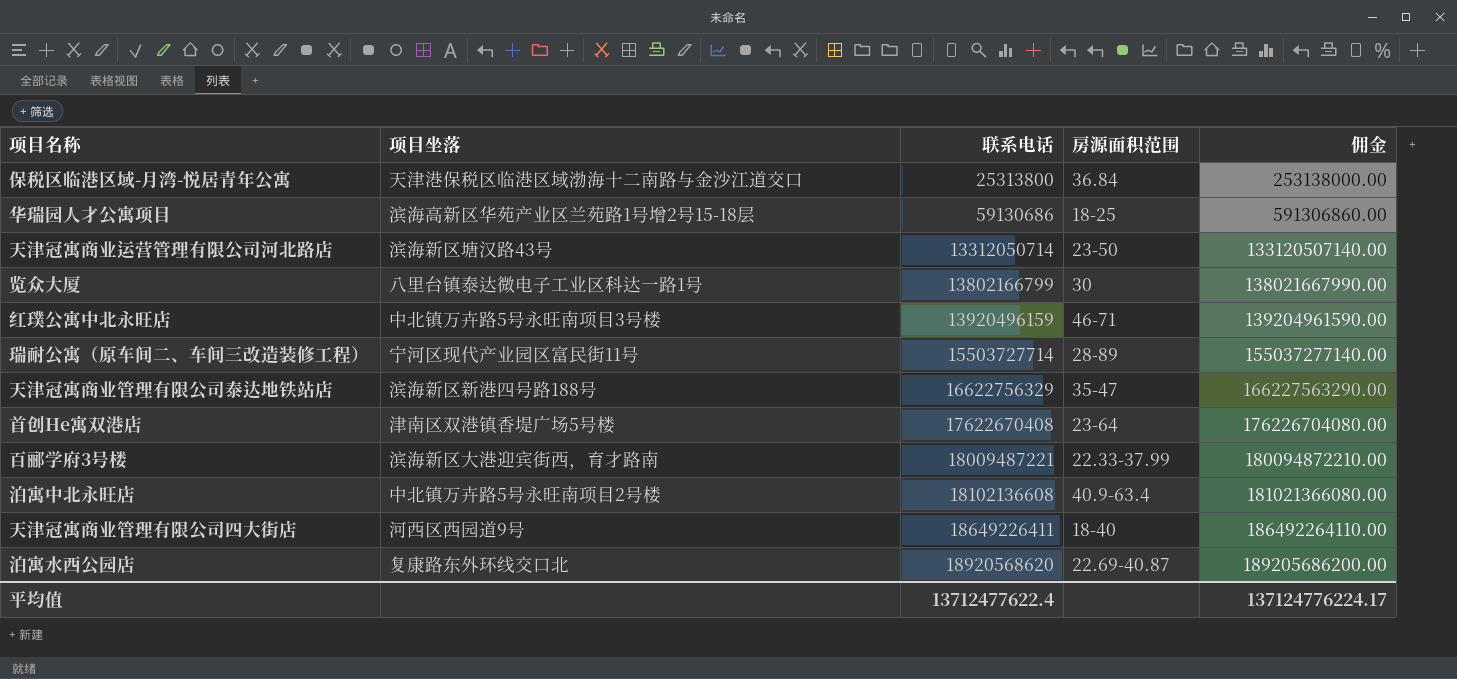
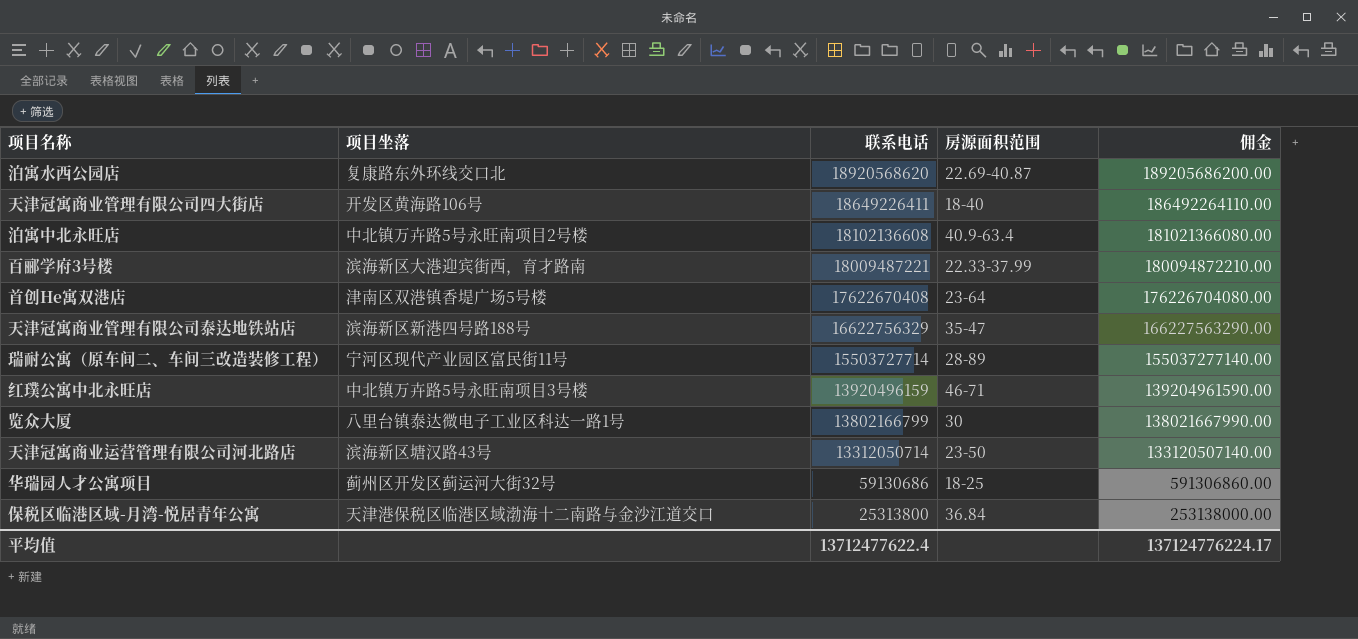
row order: 联系电话 ascending -> 联系电话 descending
天津冠寓商业管理有限公司四大街店 | 项目坐落: 河西区西园道9号 -> 开发区黄海路106号
华瑞园人才公寓项目 | 项目坐落: 滨海高新区华苑产业区兰苑路1号增2号15-18层 -> 蓟州区开发区蓟运河大街32号

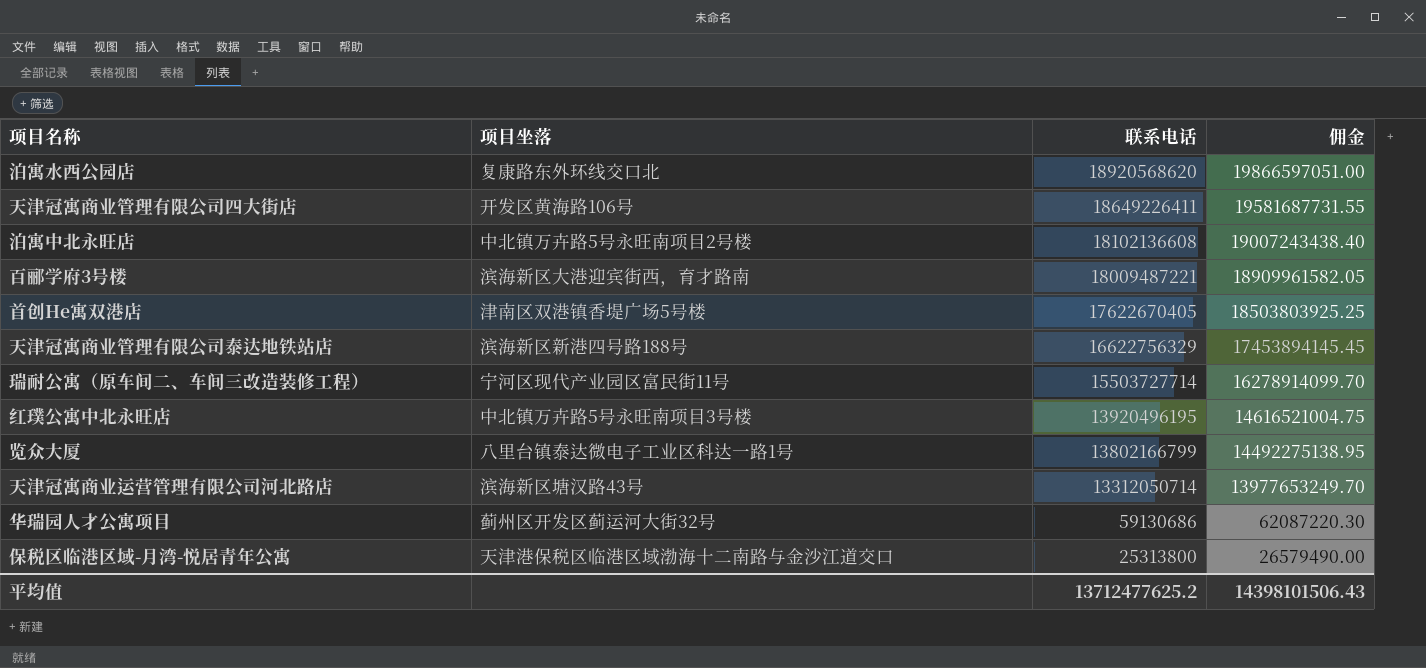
column 房源面积范围 | position: 4 -> none
column 佣金 | formula: [联系电话] * 10 -> [联系电话] * 1.05
首创He寓双港店 | 联系电话: 17622670408 -> 17622670405
红璞公寓中北永旺店 | 联系电话: 13920496159 -> 13920496195
平均值 | 联系电话: 13712477622.4 -> 13712477625.2
平均值 | 佣金: 137124776224.17 -> 14398101506.43

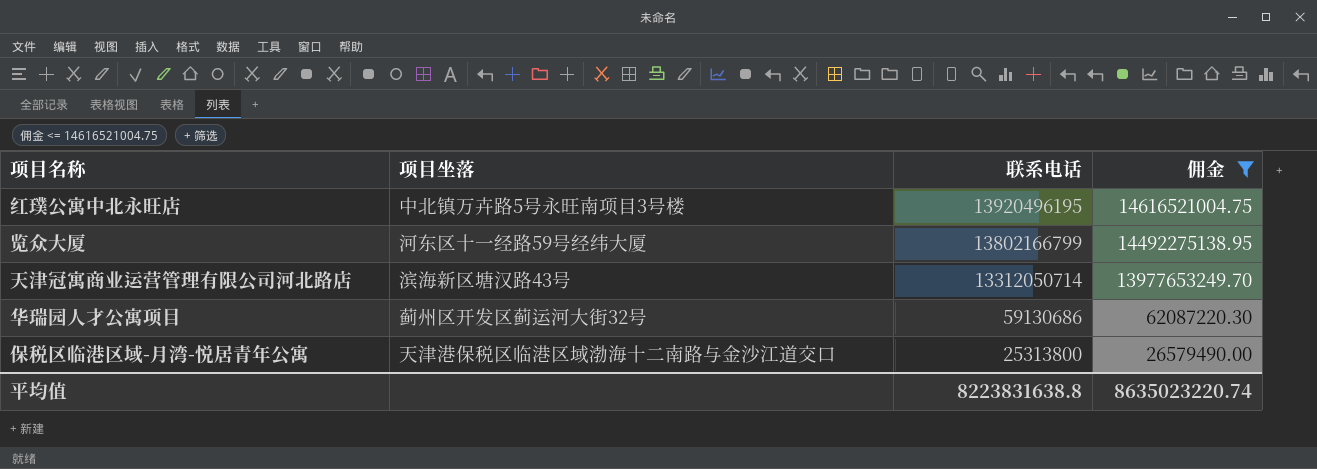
filter: none -> 佣金 <= 14616521004.75
览众大厦 | 项目坐落: 八里台镇泰达微电子工业区科达一路1号 -> 河东区十一经路59号经纬大厦
平均值 | 联系电话: 13712477625.2 -> 8223831638.8
平均值 | 佣金: 14398101506.43 -> 8635023220.74

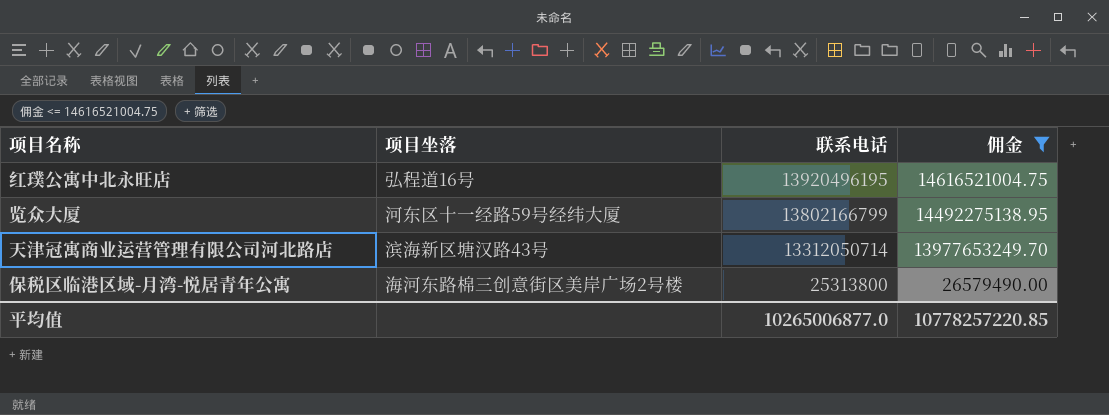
row 华瑞园人才公寓项目: 蓟州区开发区蓟运河大街32号 | 59130686 | 62087220.30 -> none
红璞公寓中北永旺店 | 项目坐落: 中北镇万卉路5号永旺南项目3号楼 -> 弘程道16号
保税区临港区域-月湾-悦居青年公寓 | 项目坐落: 天津港保税区临港区域渤海十二南路与金沙江道交口 -> 海河东路棉三创意街区美岸广场2号楼
平均值 | 联系电话: 8223831638.8 -> 10265006877.0
平均值 | 佣金: 8635023220.74 -> 10778257220.85

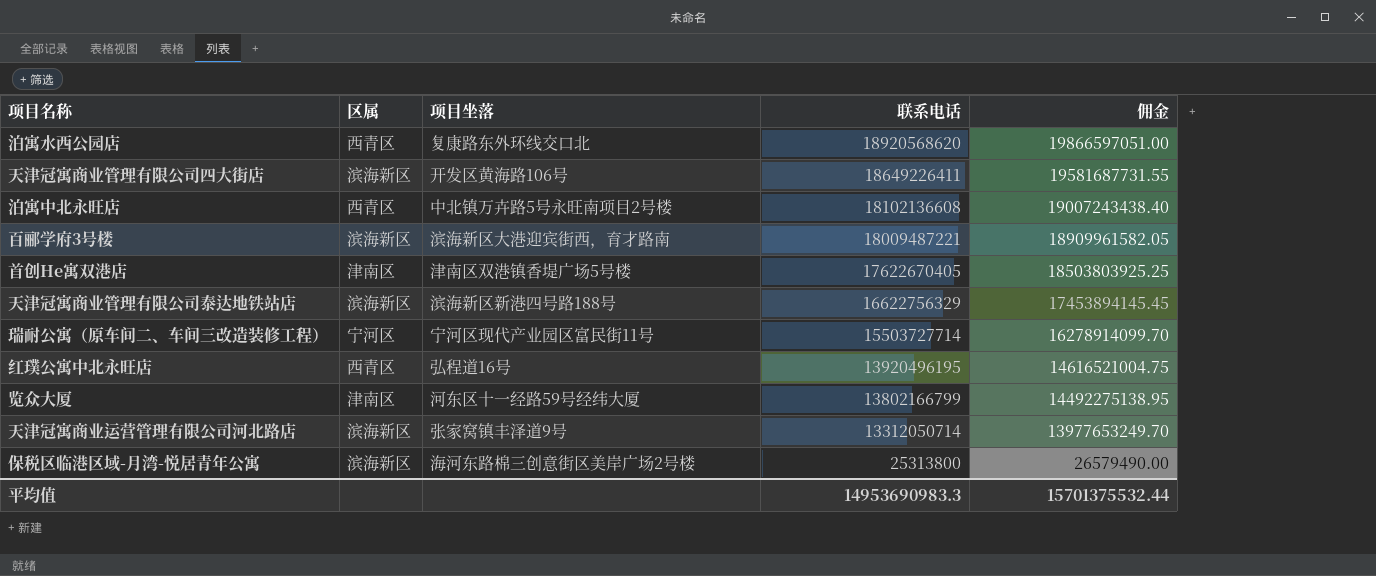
filter: 佣金 <= 14616521004.75 -> none
column 区属 | position: none -> 2
天津冠寓商业运营管理有限公司河北路店 | 项目坐落: 滨海新区塘汉路43号 -> 张家窝镇丰泽道9号
平均值 | 联系电话: 10265006877.0 -> 14953690983.3
平均值 | 佣金: 10778257220.85 -> 15701375532.44

